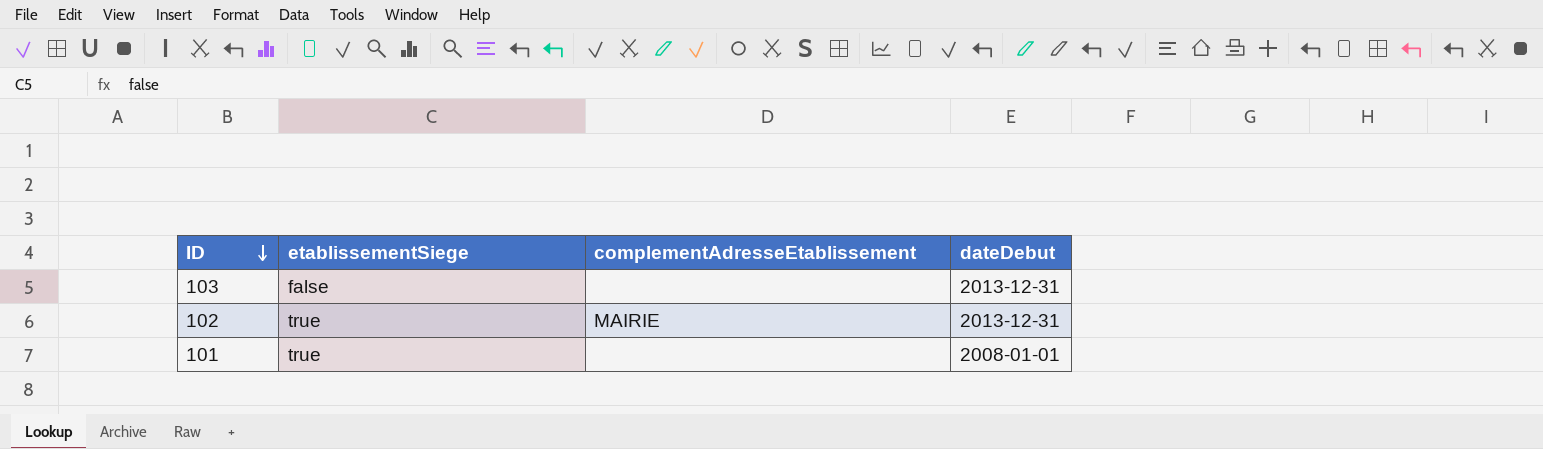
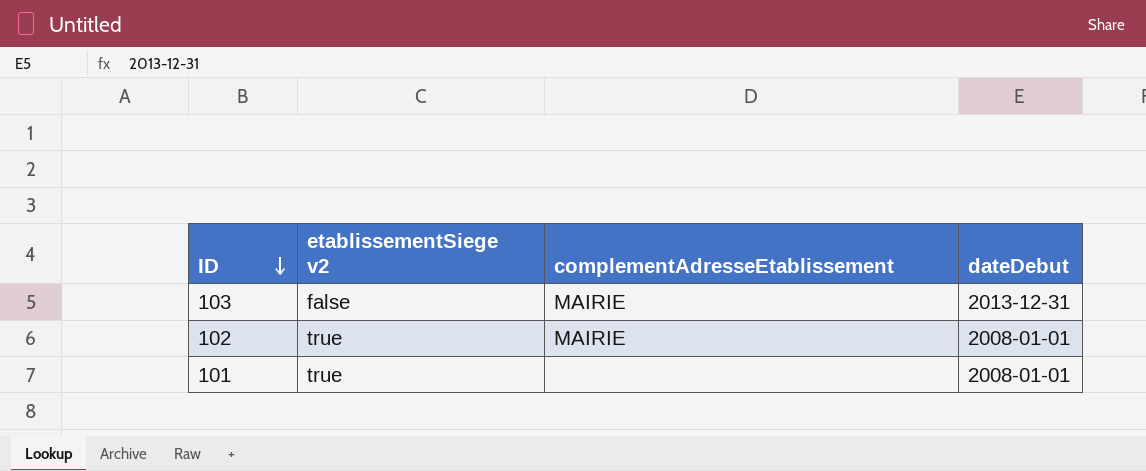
column name: etablissementSiege -> etablissementSiege v2
103 | complementAdresseEtablissement: none -> MAIRIE
102 | dateDebut: 2013-12-31 -> 2008-01-01

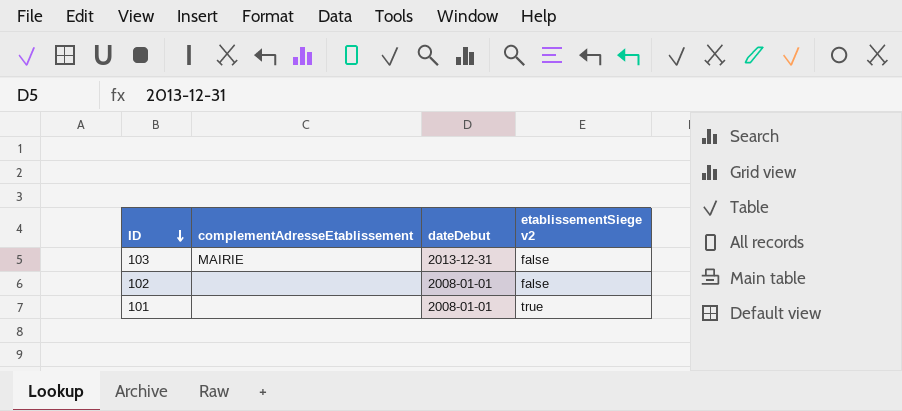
column etablissementSiege v2 | position: 2 -> 4
102 | complementAdresseEtablissement: MAIRIE -> none
102 | etablissementSiege v2: true -> false

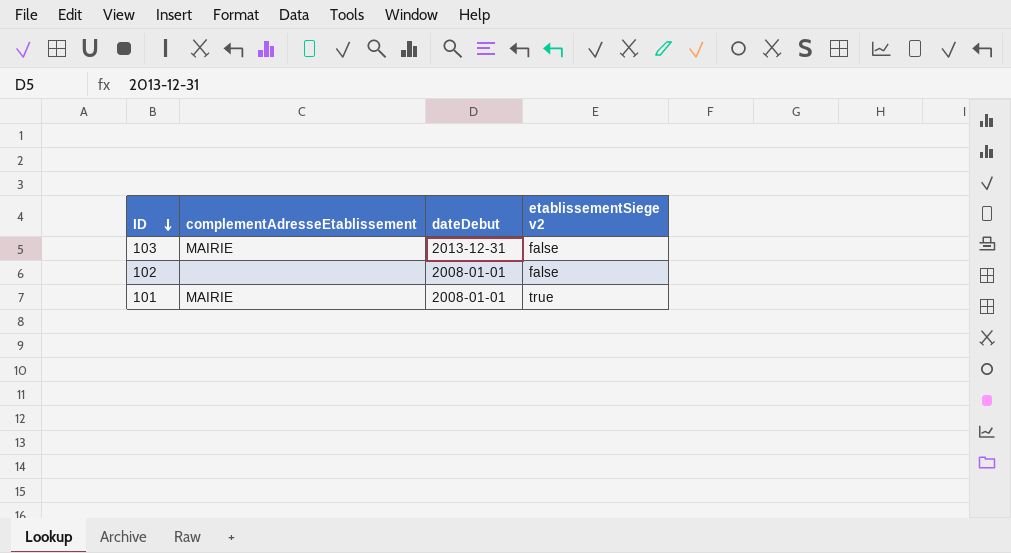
101 | complementAdresseEtablissement: none -> MAIRIE

